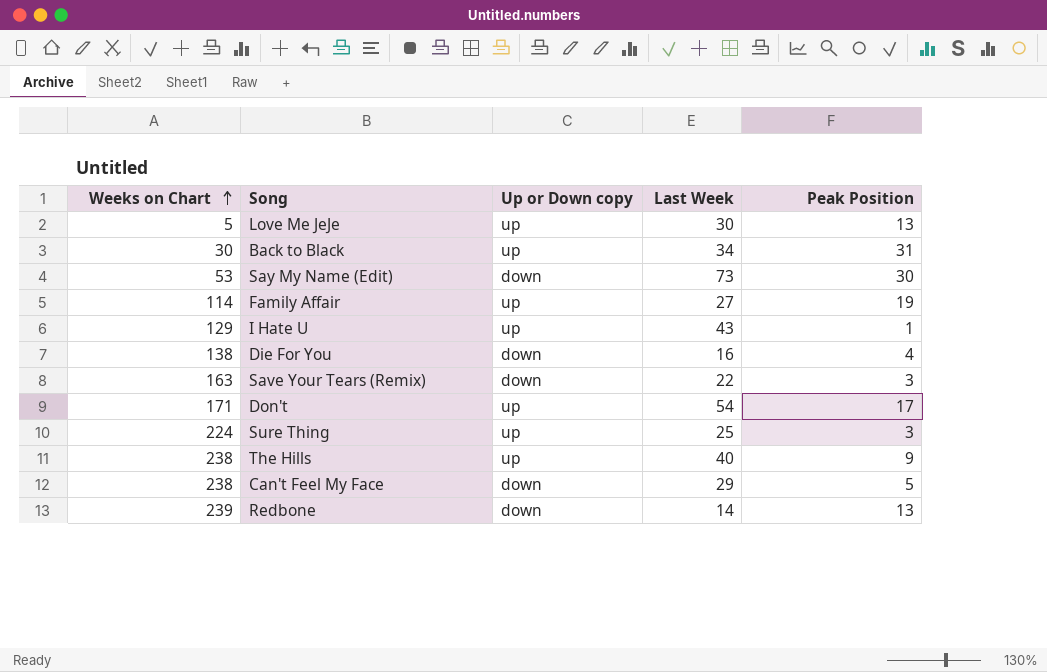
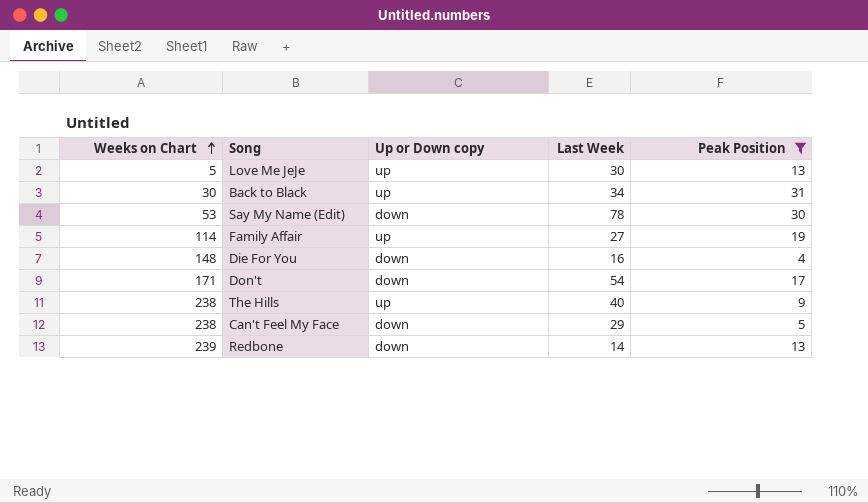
filter: none -> Peak Position >= 4
Say My Name (Edit) | Last Week: 73 -> 78
Die For You | Weeks on Chart: 138 -> 148
Don't | Up or Down copy: up -> down

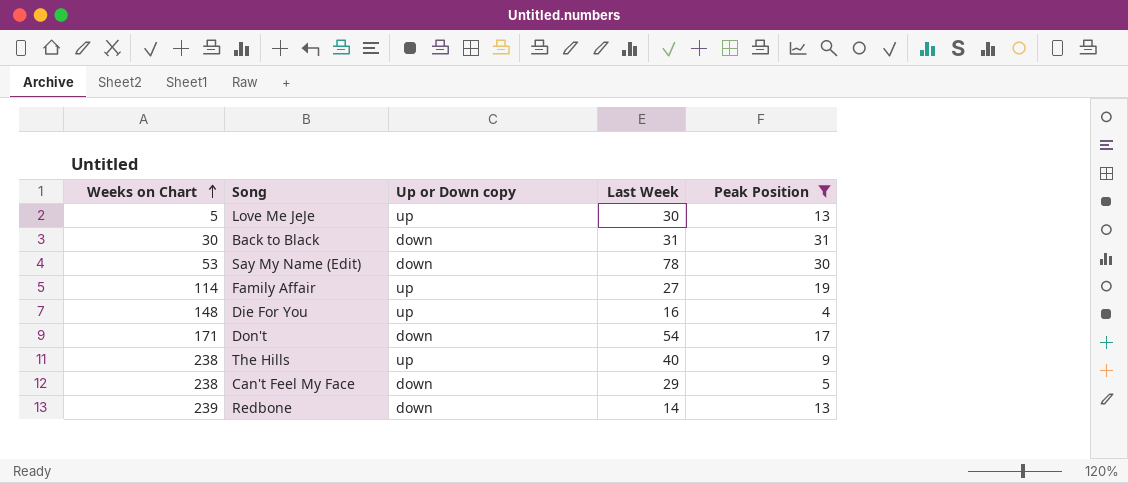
Back to Black | Up or Down copy: up -> down
Back to Black | Last Week: 34 -> 31
Die For You | Up or Down copy: down -> up

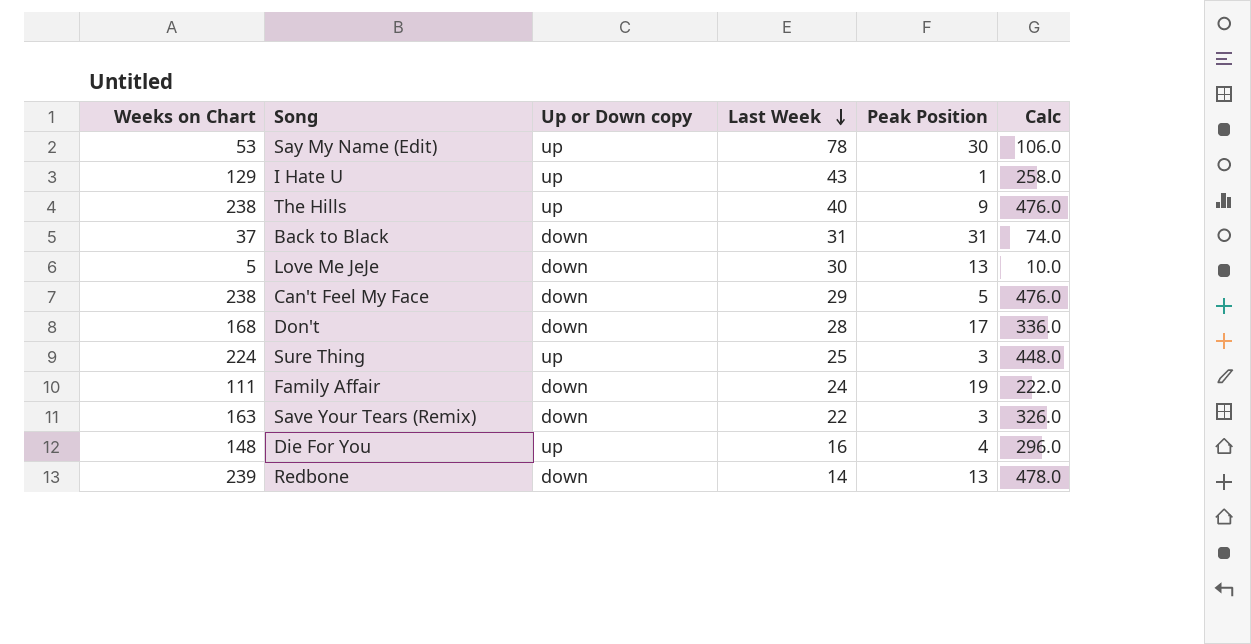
filter: Peak Position >= 4 -> none
row order: Weeks on Chart ascending -> Last Week descending
column Calc | formula: none -> [Weeks on Chart] * 2
Say My Name (Edit) | Up or Down copy: down -> up
Back to Black | Weeks on Chart: 30 -> 37
Love Me JeJe | Up or Down copy: up -> down
Don't | Weeks on Chart: 171 -> 168
Don't | Last Week: 54 -> 28
Family Affair | Weeks on Chart: 114 -> 111
Family Affair | Up or Down copy: up -> down
Family Affair | Last Week: 27 -> 24

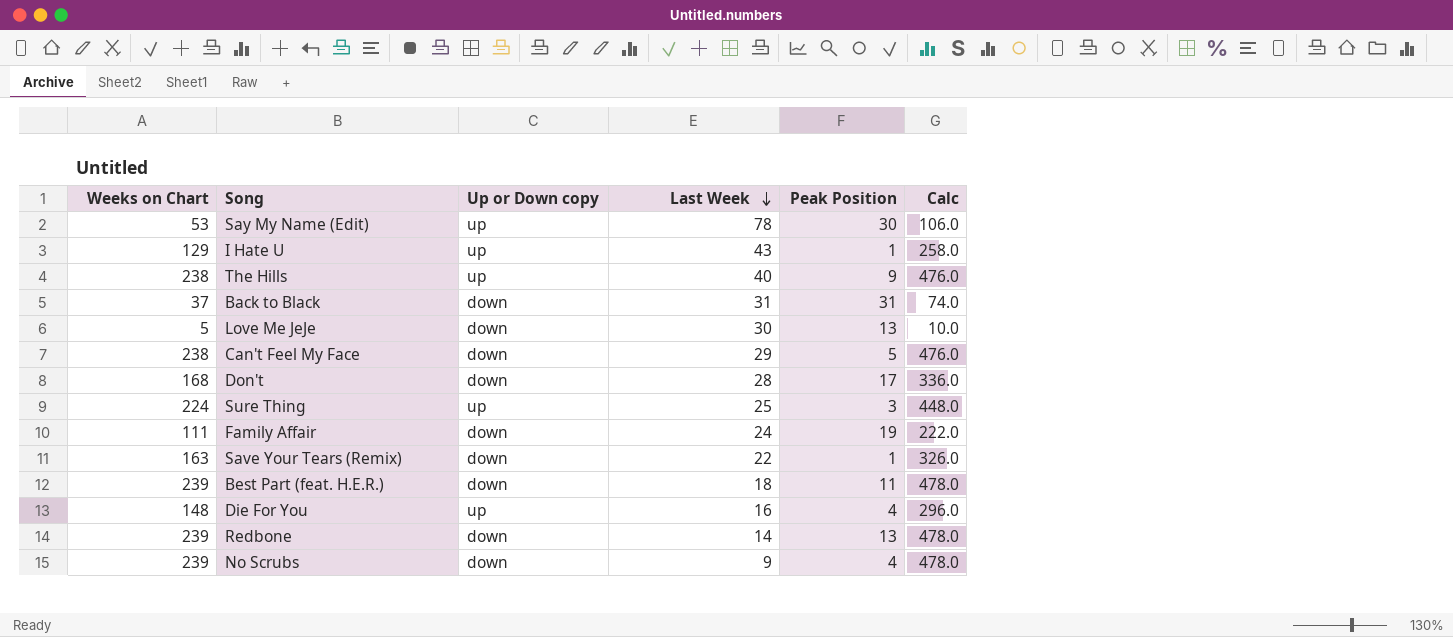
Save Your Tears (Remix) | Peak Position: 3 -> 1
row Best Part (feat. H.E.R.): none -> 239 | down | 18 | 11 | 478.0
row No Scrubs: none -> 239 | down | 9 | 4 | 478.0

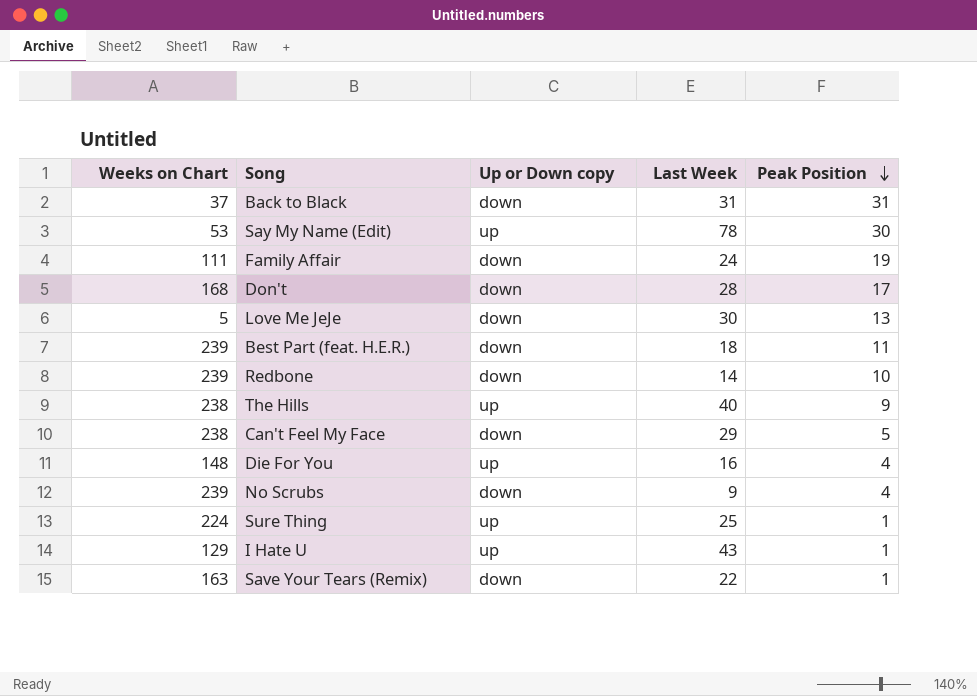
row order: Last Week descending -> Peak Position descending
column Calc | formula: [Weeks on Chart] * 2 -> none
Redbone | Peak Position: 13 -> 10
Sure Thing | Peak Position: 3 -> 1

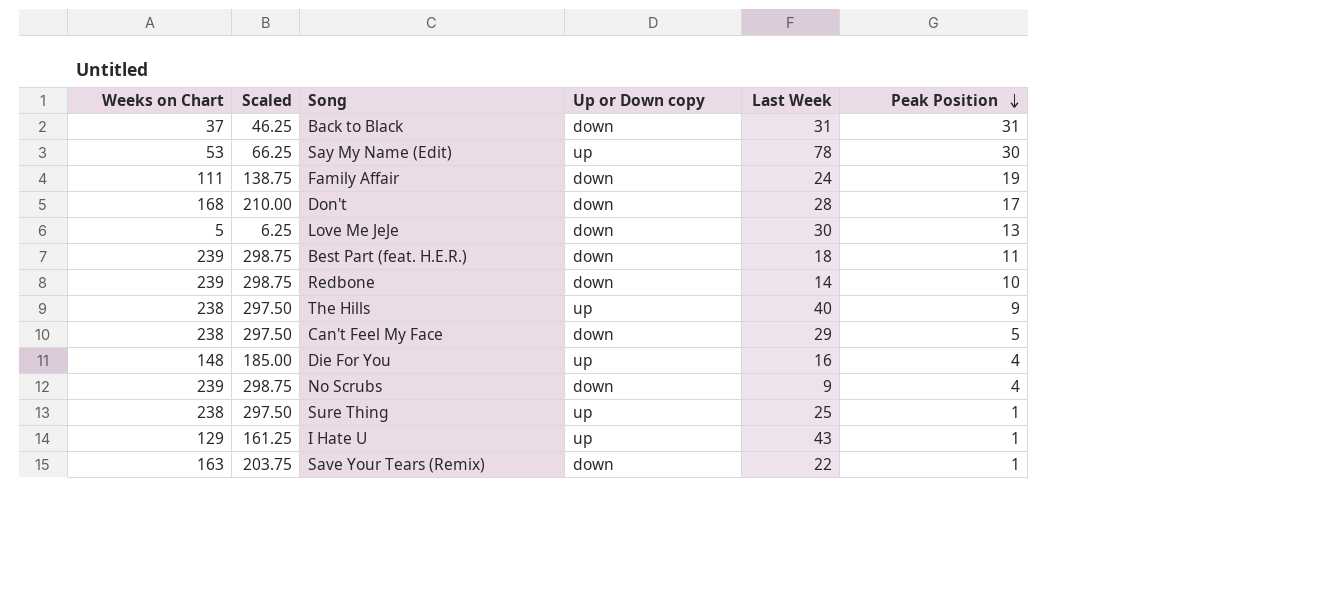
column Scaled | formula: none -> [Weeks on Chart] * 1.25
Sure Thing | Weeks on Chart: 224 -> 238

